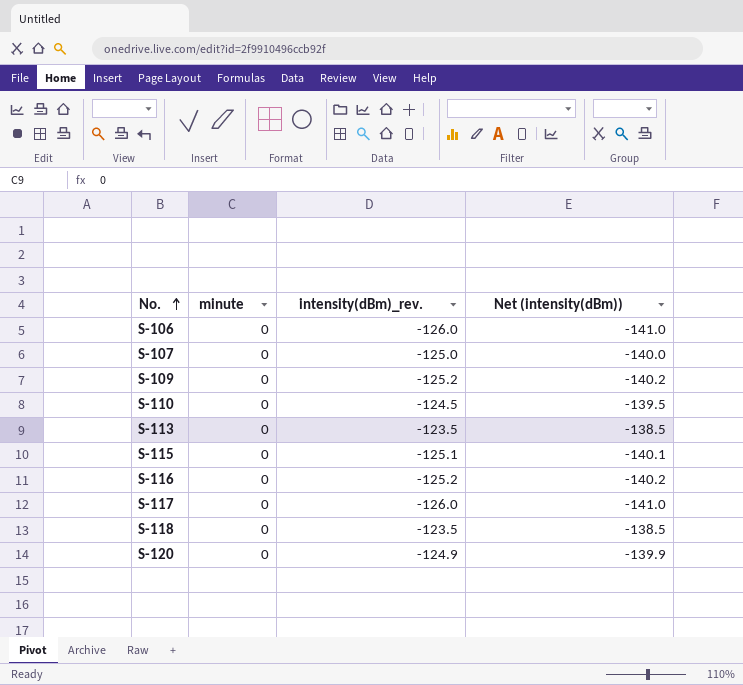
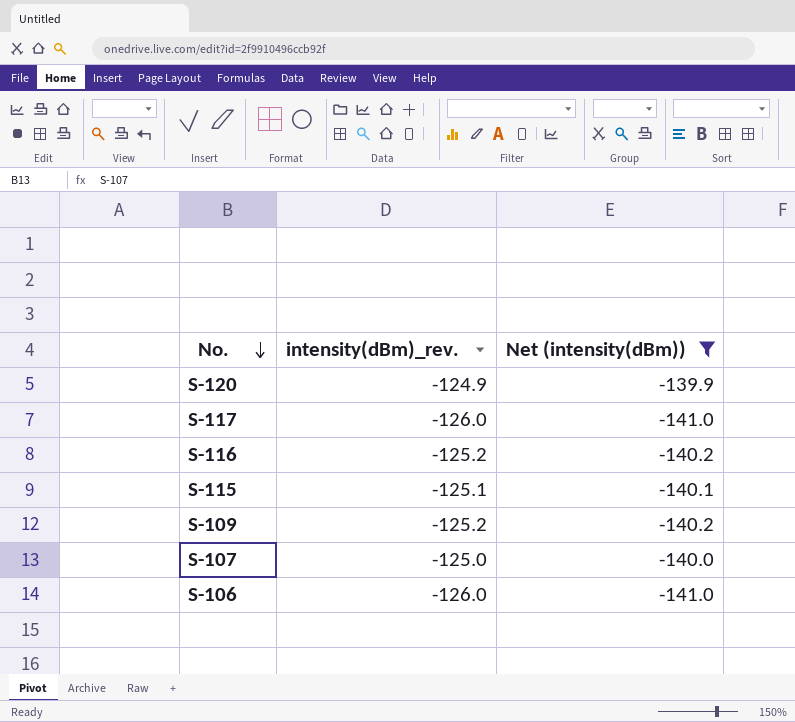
filter: none -> Net (intensity(dBm)) <= -139.9
row order: No. ascending -> No. descending
column minute | position: 2 -> none

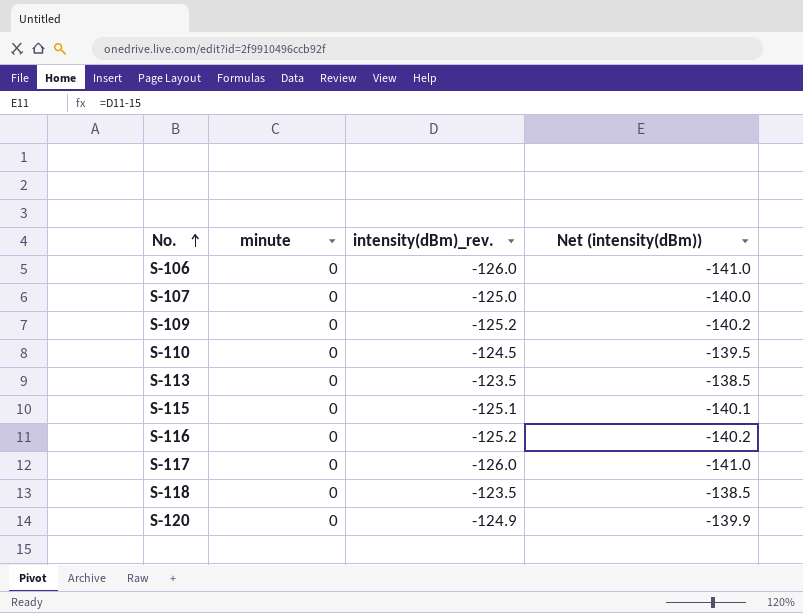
filter: Net (intensity(dBm)) <= -139.9 -> none
row order: No. descending -> No. ascending
column minute | position: none -> 2

